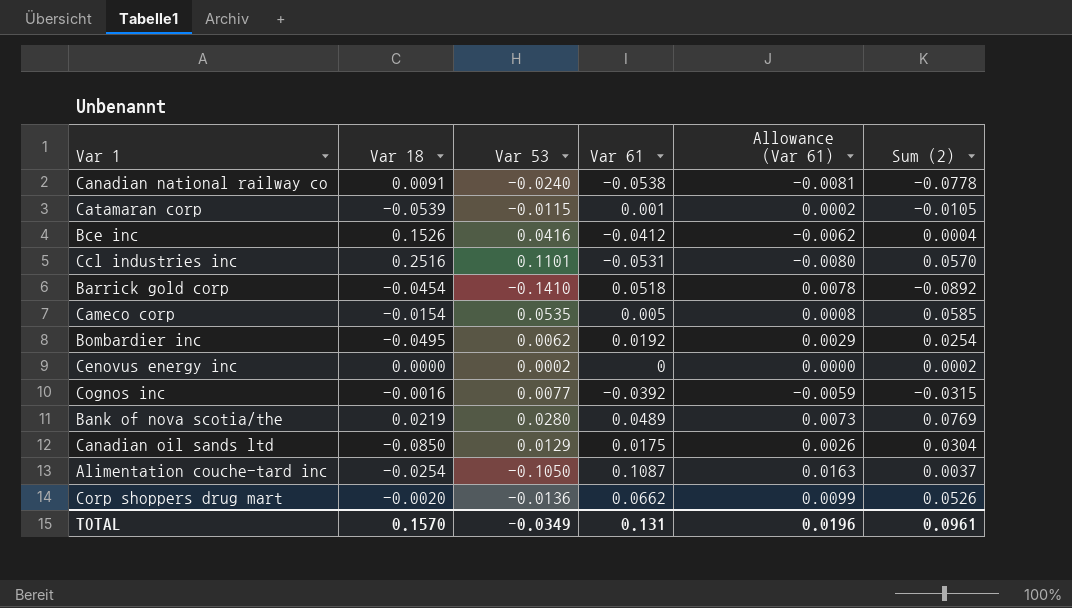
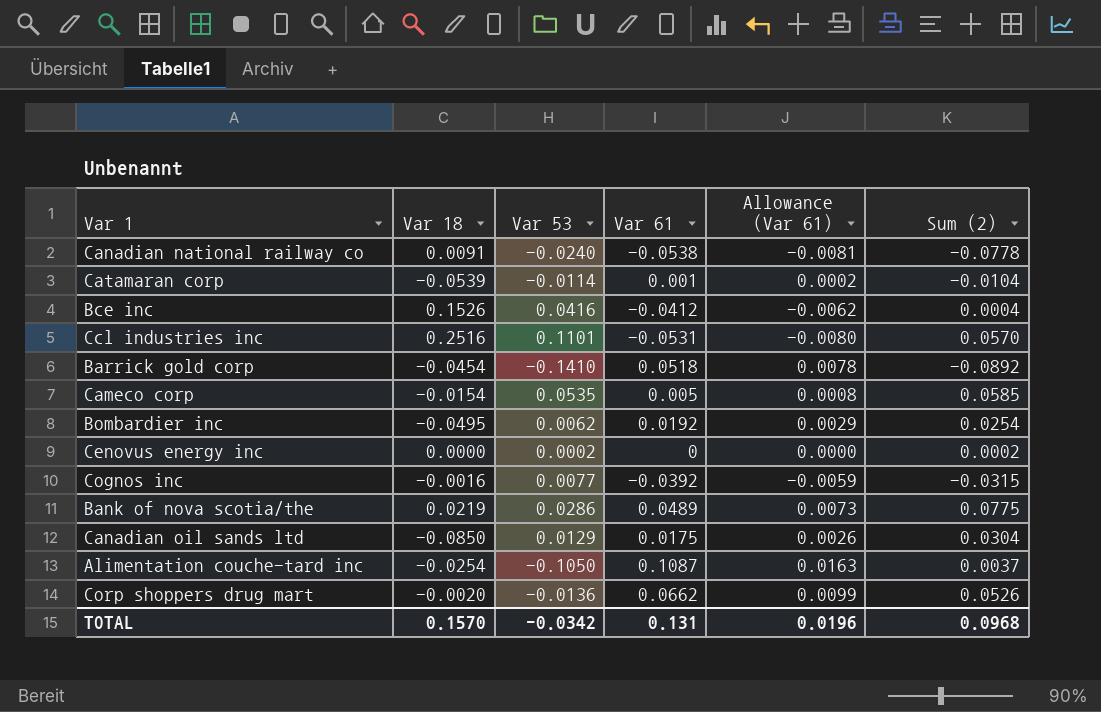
Catamaran corp | Var 53: -0.0115 -> -0.0114
Catamaran corp | Sum (2): -0.0105 -> -0.0104
Bank of nova scotia/the | Var 53: 0.0280 -> 0.0286
Bank of nova scotia/the | Sum (2): 0.0769 -> 0.0775
TOTAL | Var 53: -0.0349 -> -0.0342
TOTAL | Sum (2): 0.0961 -> 0.0968

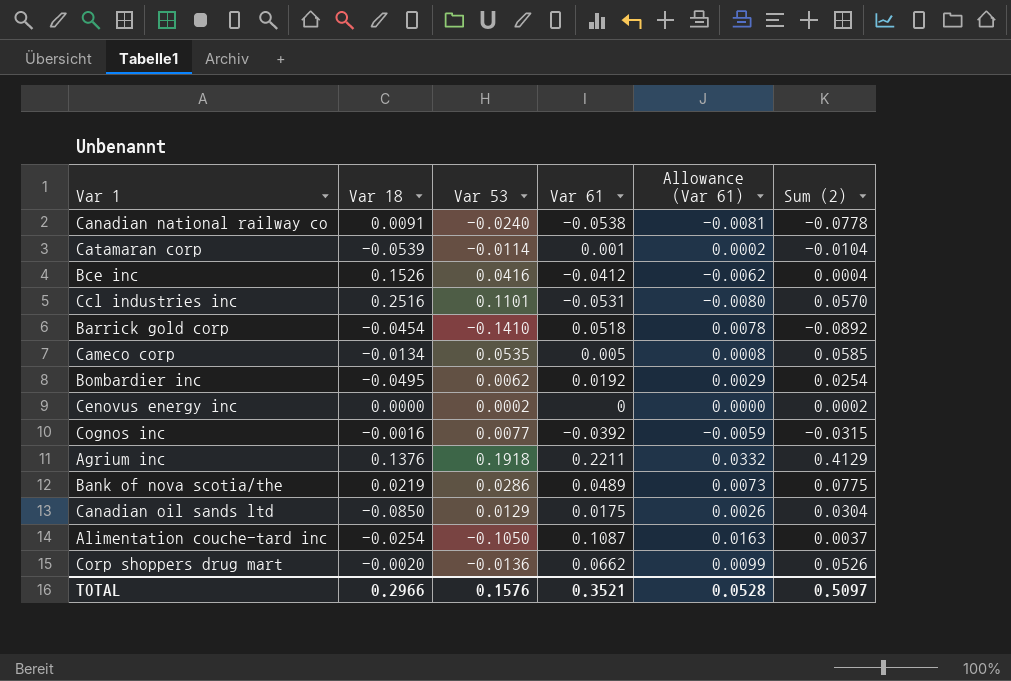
Cameco corp | Var 18: -0.0154 -> -0.0134
row Agrium inc: none -> 0.1376 | 0.1918 | 0.2211 | 0.0332 | 0.4129
TOTAL | Var 18: 0.1570 -> 0.2966
TOTAL | Var 53: -0.0342 -> 0.1576
TOTAL | Var 61: 0.131 -> 0.3521
TOTAL | Allowance (Var 61): 0.0196 -> 0.0528
TOTAL | Sum (2): 0.0968 -> 0.5097

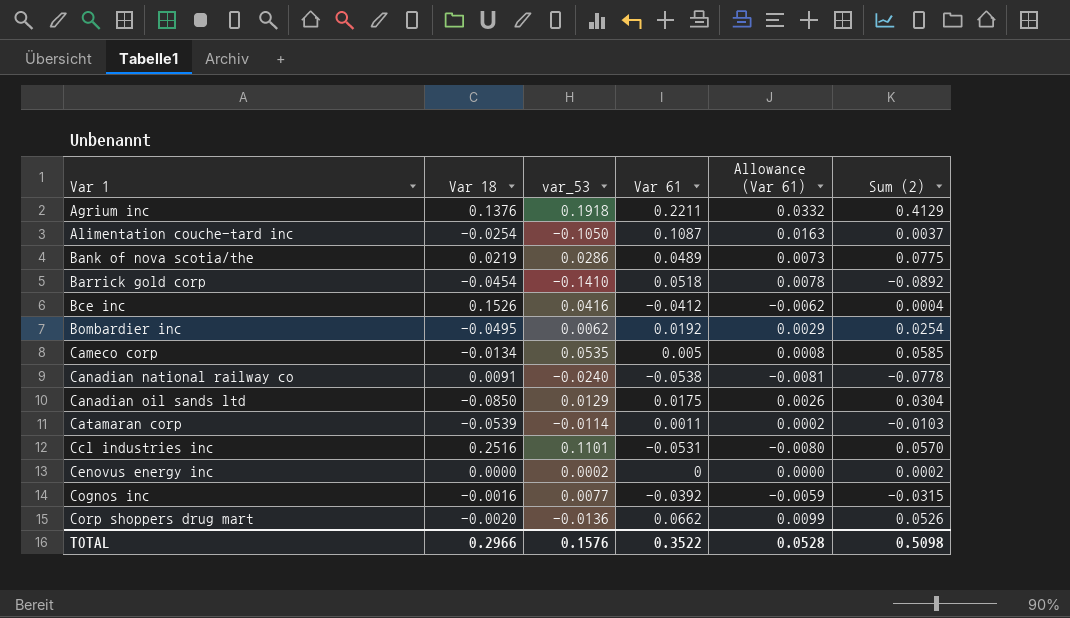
row order: none -> Var 1 ascending
column name: Var 53 -> var_53
Catamaran corp | Var 61: 0.001 -> 0.0011
Catamaran corp | Sum (2): -0.0104 -> -0.0103
TOTAL | Var 61: 0.3521 -> 0.3522
TOTAL | Sum (2): 0.5097 -> 0.5098

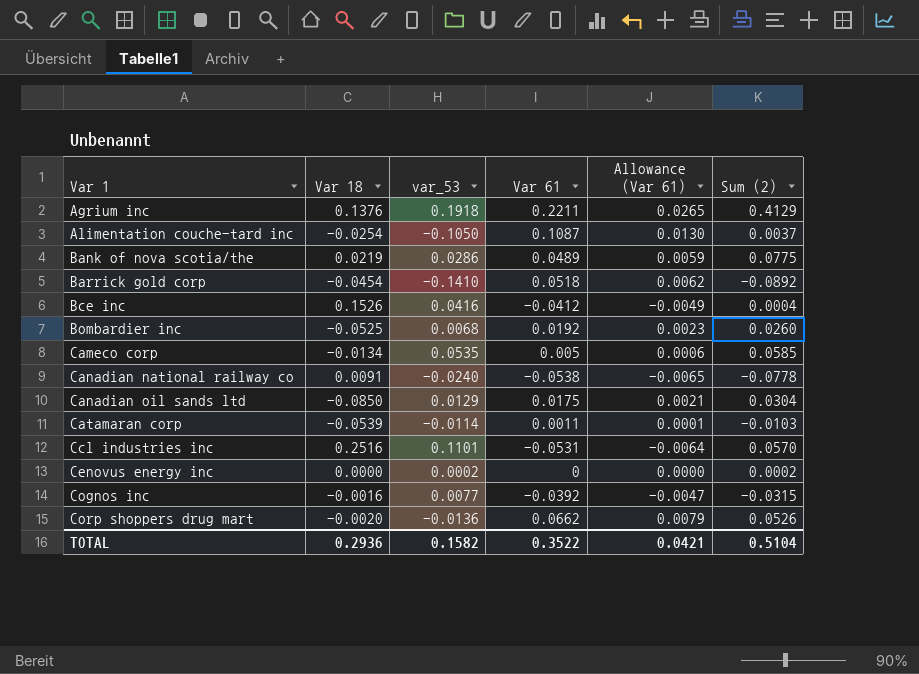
column Allowance (Var 61) | formula: [Var 61] * 0.15 -> [Var 61] * 0.12
Bombardier inc | Var 18: -0.0495 -> -0.0525
Bombardier inc | var_53: 0.0062 -> 0.0068
Bombardier inc | Sum (2): 0.0254 -> 0.0260
TOTAL | Var 18: 0.2966 -> 0.2936
TOTAL | var_53: 0.1576 -> 0.1582
TOTAL | Allowance (Var 61): 0.0528 -> 0.0421
TOTAL | Sum (2): 0.5098 -> 0.5104

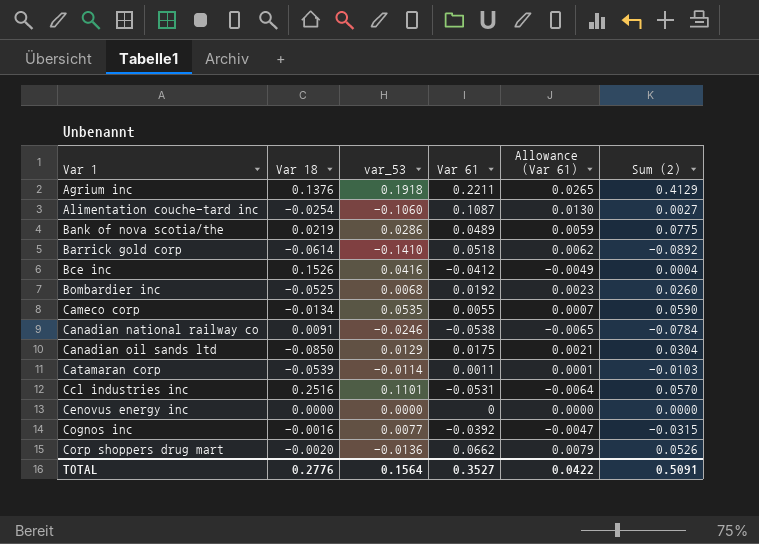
Alimentation couche-tard inc | var_53: -0.1050 -> -0.1060
Alimentation couche-tard inc | Sum (2): 0.0037 -> 0.0027
Barrick gold corp | Var 18: -0.0454 -> -0.0614
Cameco corp | Var 61: 0.005 -> 0.0055
Cameco corp | Allowance (Var 61): 0.0006 -> 0.0007
Cameco corp | Sum (2): 0.0585 -> 0.0590
Canadian national railway co | var_53: -0.0240 -> -0.0246
Canadian national railway co | Sum (2): -0.0778 -> -0.0784
Cenovus energy inc | var_53: 0.0002 -> 0.0000
Cenovus energy inc | Sum (2): 0.0002 -> 0.0000
TOTAL | Var 18: 0.2936 -> 0.2776
TOTAL | var_53: 0.1582 -> 0.1564
TOTAL | Var 61: 0.3522 -> 0.3527
TOTAL | Allowance (Var 61): 0.0421 -> 0.0422
TOTAL | Sum (2): 0.5104 -> 0.5091

